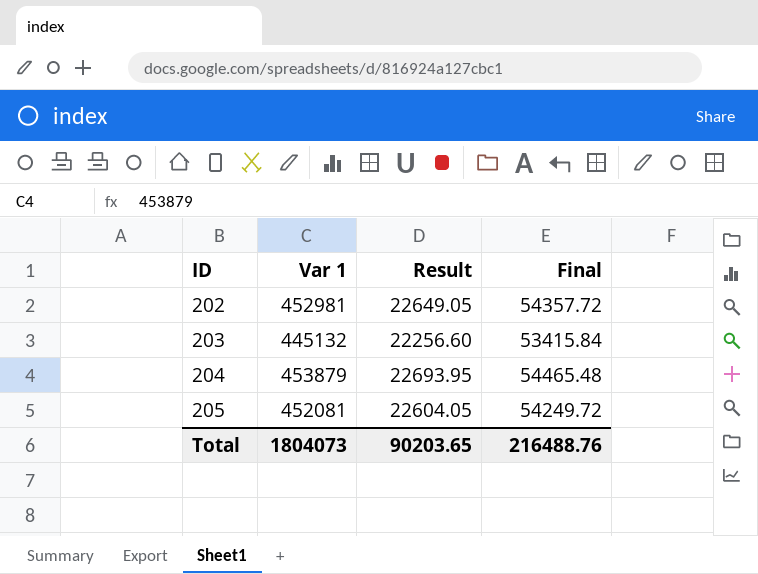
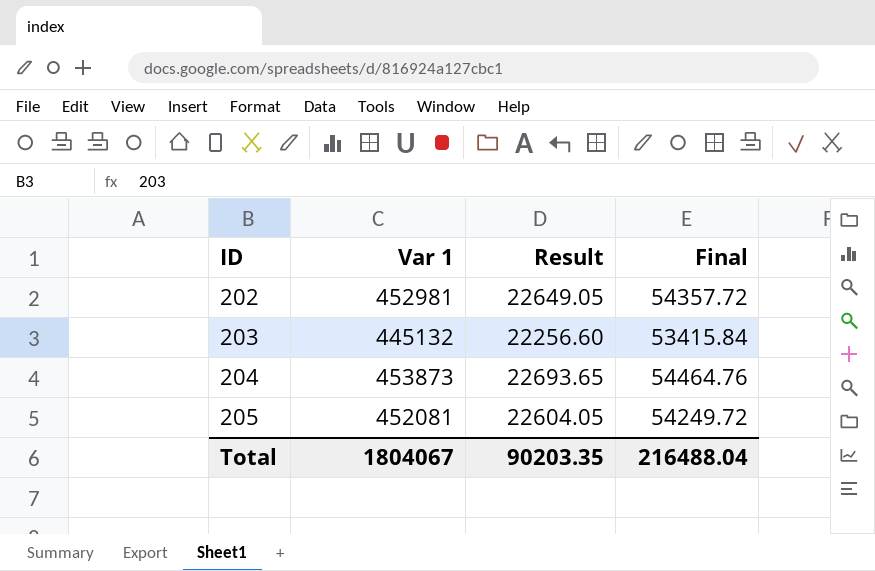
204 | Var 1: 453879 -> 453873
204 | Result: 22693.95 -> 22693.65
204 | Final: 54465.48 -> 54464.76
Total | Var 1: 1804073 -> 1804067
Total | Result: 90203.65 -> 90203.35
Total | Final: 216488.76 -> 216488.04

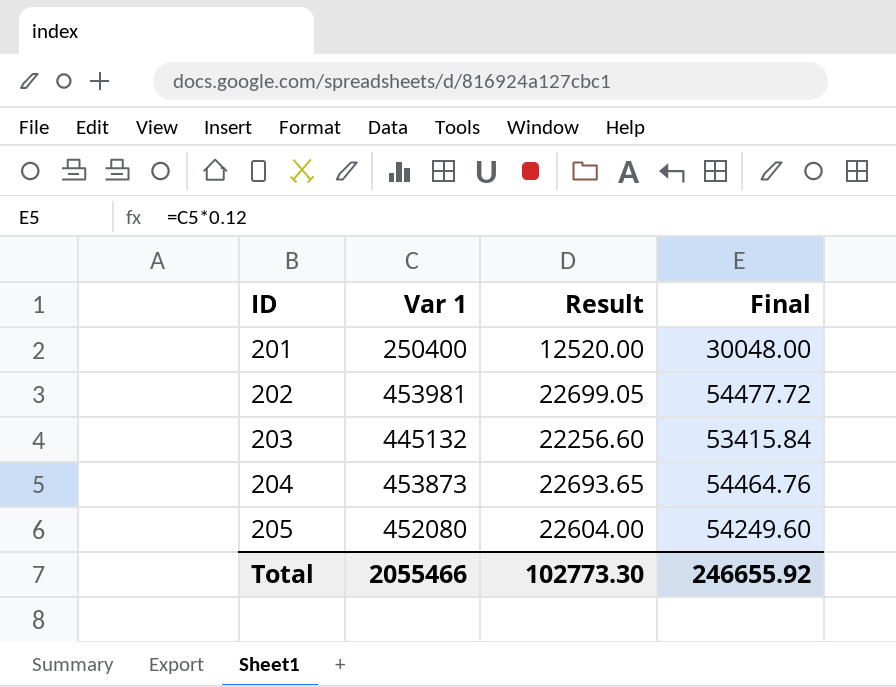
row 201: none -> 250400 | 12520.00 | 30048.00
202 | Var 1: 452981 -> 453981
202 | Result: 22649.05 -> 22699.05
202 | Final: 54357.72 -> 54477.72
205 | Var 1: 452081 -> 452080
205 | Result: 22604.05 -> 22604.00
205 | Final: 54249.72 -> 54249.60
Total | Var 1: 1804067 -> 2055466
Total | Result: 90203.35 -> 102773.30
Total | Final: 216488.04 -> 246655.92

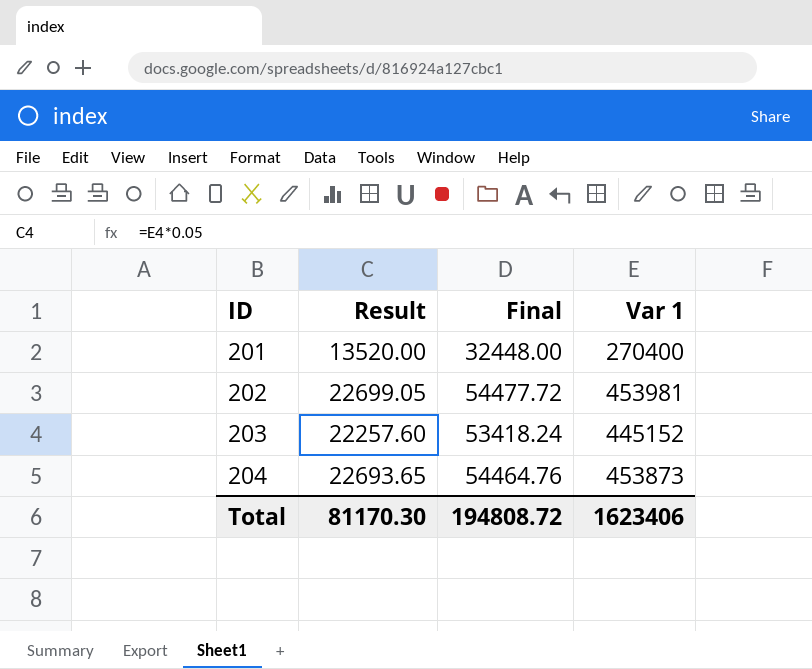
column Var 1 | position: 2 -> 4
row 205: 452080 | 22604.00 | 54249.60 -> none
201 | Result: 12520.00 -> 13520.00
201 | Final: 30048.00 -> 32448.00
201 | Var 1: 250400 -> 270400
203 | Result: 22256.60 -> 22257.60
203 | Final: 53415.84 -> 53418.24
203 | Var 1: 445132 -> 445152
Total | Result: 102773.30 -> 81170.30
Total | Final: 246655.92 -> 194808.72
Total | Var 1: 2055466 -> 1623406

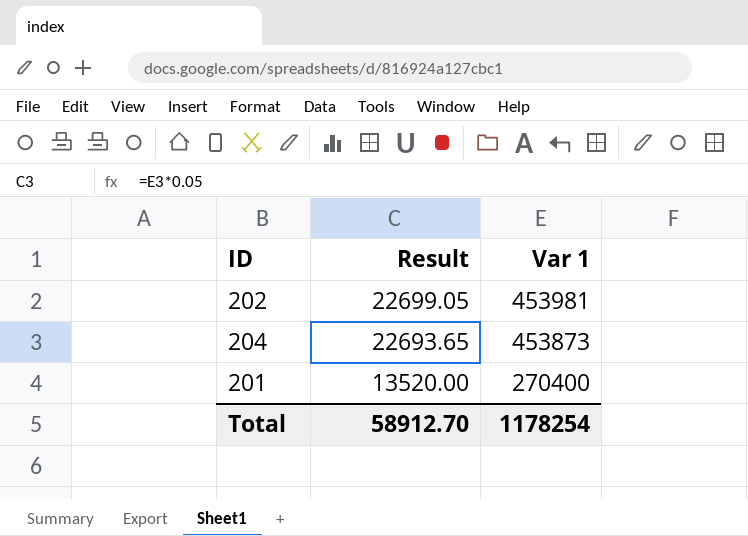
row order: ID ascending -> Result descending
column Final | formula: [Var 1] * 0.12 -> none
row 203: 22257.60 | 53418.24 | 445152 -> none
Total | Result: 81170.30 -> 58912.70
Total | Var 1: 1623406 -> 1178254

